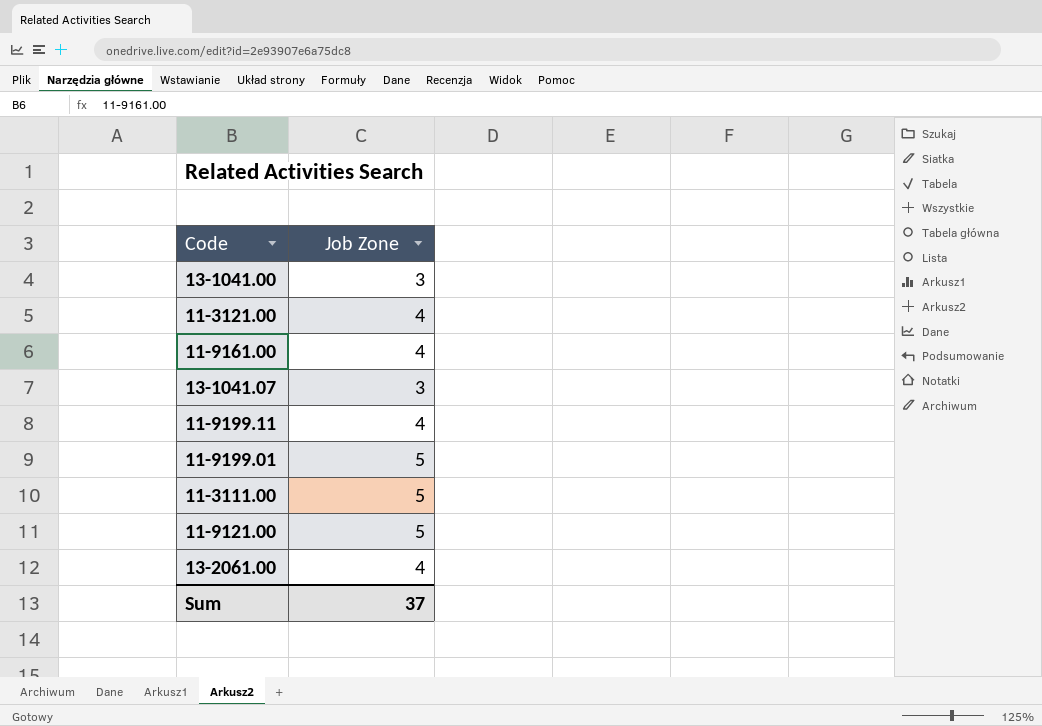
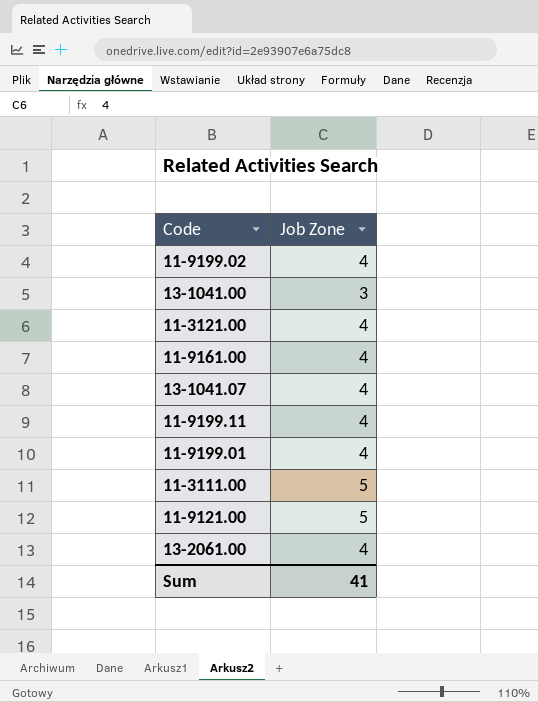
row 11-9199.02: none -> 4
13-1041.07 | Job Zone: 3 -> 4
11-9199.01 | Job Zone: 5 -> 4
Sum | Job Zone: 37 -> 41

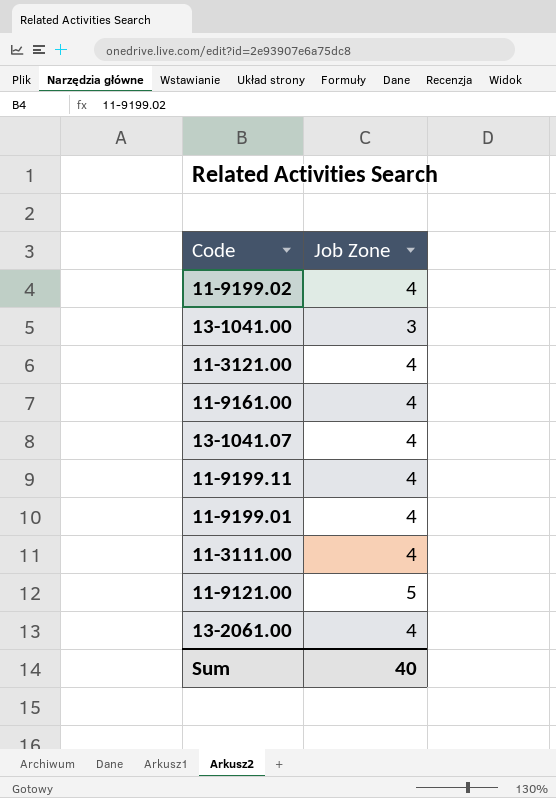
11-3111.00 | Job Zone: 5 -> 4
Sum | Job Zone: 41 -> 40

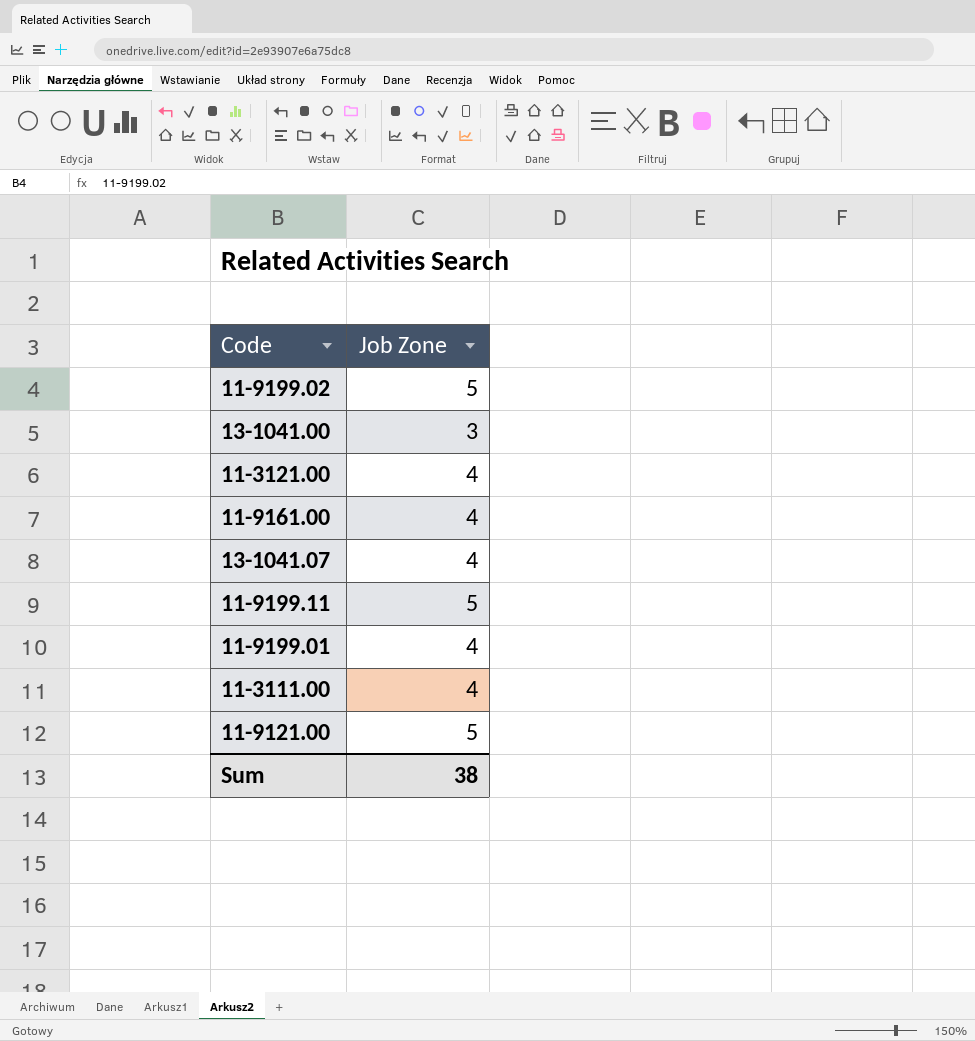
row 13-2061.00: 4 -> none
11-9199.02 | Job Zone: 4 -> 5
11-9199.11 | Job Zone: 4 -> 5
Sum | Job Zone: 40 -> 38

